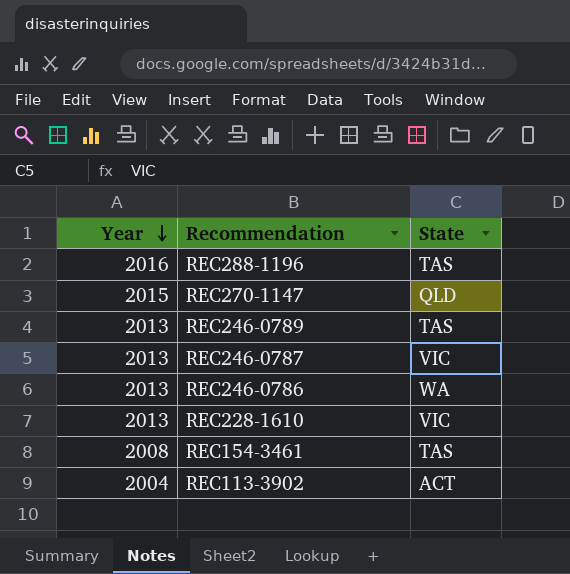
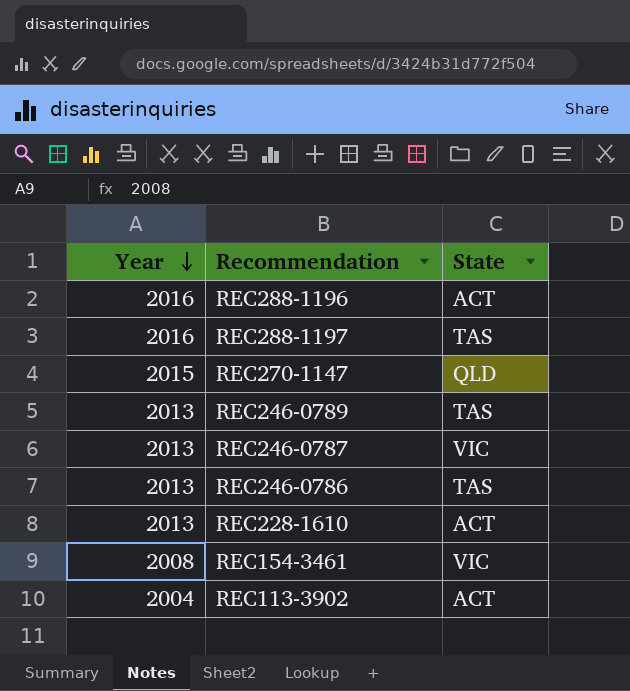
REC288-1196 | State: TAS -> ACT
row REC288-1197: none -> 2016 | TAS
REC246-0786 | State: WA -> TAS
REC228-1610 | State: VIC -> ACT
REC154-3461 | State: TAS -> VIC

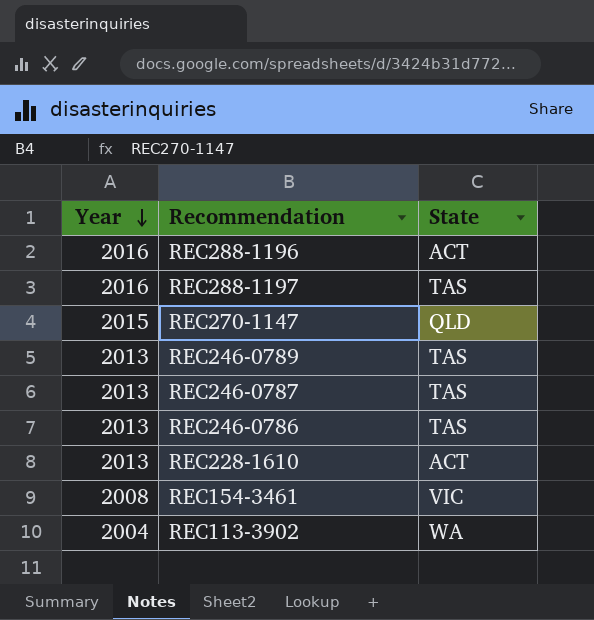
REC246-0787 | State: VIC -> TAS
REC113-3902 | State: ACT -> WA

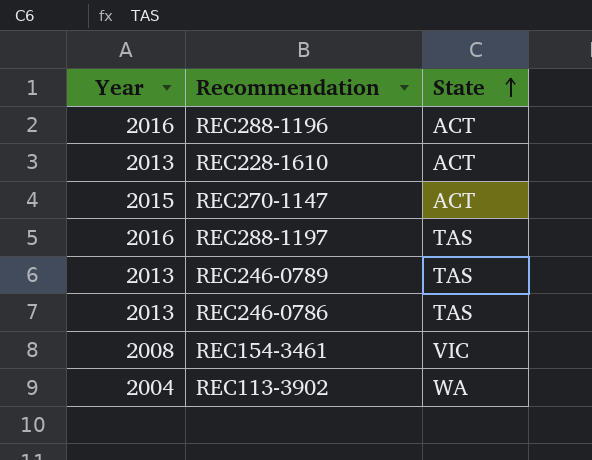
row order: Year descending -> State ascending
row REC246-0787: 2013 | TAS -> none
REC270-1147 | State: QLD -> ACT

